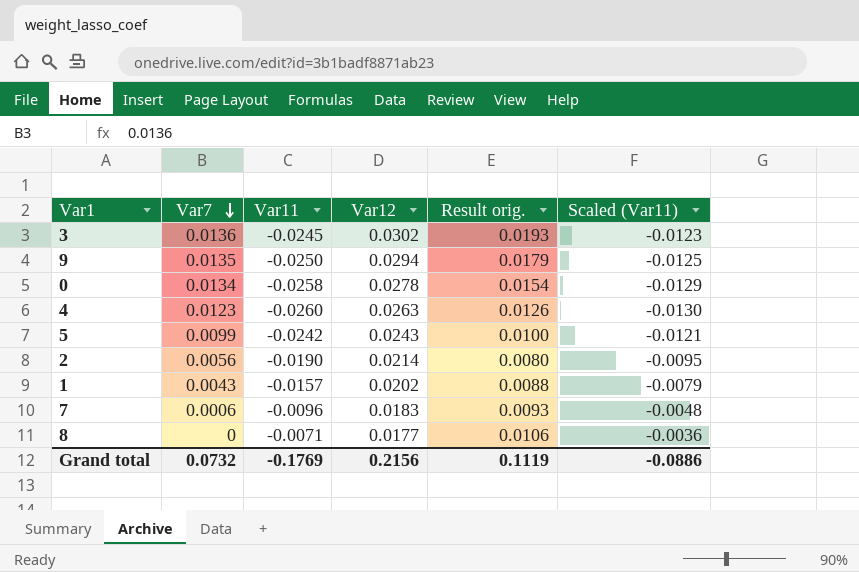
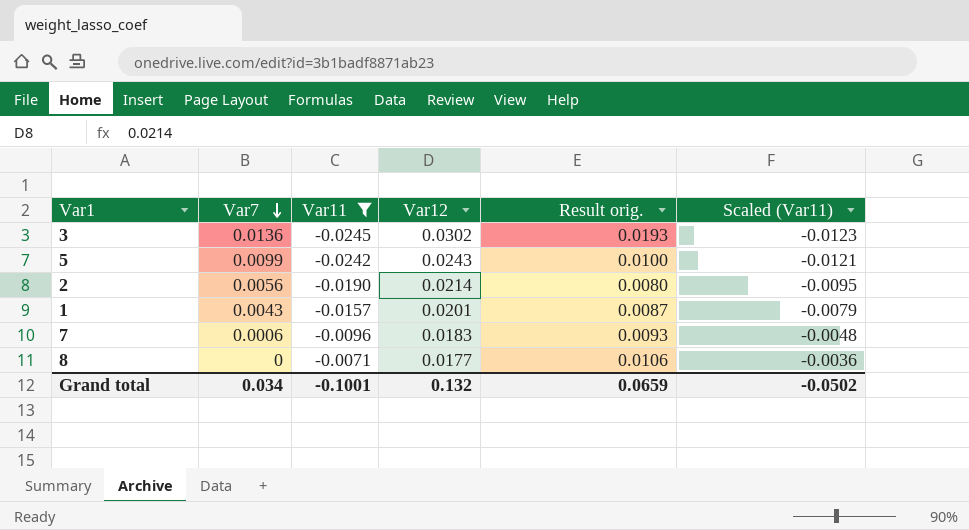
filter: none -> Var11 >= -0.0245
1 | Var12: 0.0202 -> 0.0201
1 | Result orig.: 0.0088 -> 0.0087
Grand total | Var7: 0.0732 -> 0.034
Grand total | Var11: -0.1769 -> -0.1001
Grand total | Var12: 0.2156 -> 0.132
Grand total | Result orig.: 0.1119 -> 0.0659
Grand total | Scaled (Var11): -0.0886 -> -0.0502

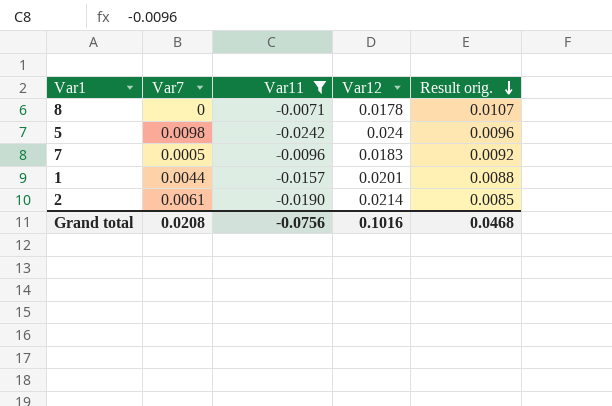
row order: Var7 descending -> Result orig. descending
column Scaled (Var11) | formula: [Var11] * 0.5 -> none
row 3: 0.0136 | -0.0245 | 0.0302 | 0.0193 | -0.0123 -> none
8 | Var12: 0.0177 -> 0.0178
8 | Result orig.: 0.0106 -> 0.0107
5 | Var7: 0.0099 -> 0.0098
5 | Var12: 0.0243 -> 0.024
5 | Result orig.: 0.0100 -> 0.0096
7 | Var7: 0.0006 -> 0.0005
7 | Result orig.: 0.0093 -> 0.0092
1 | Var7: 0.0043 -> 0.0044
1 | Result orig.: 0.0087 -> 0.0088
2 | Var7: 0.0056 -> 0.0061
2 | Result orig.: 0.0080 -> 0.0085
Grand total | Var7: 0.034 -> 0.0208
Grand total | Var11: -0.1001 -> -0.0756
Grand total | Var12: 0.132 -> 0.1016
Grand total | Result orig.: 0.0659 -> 0.0468

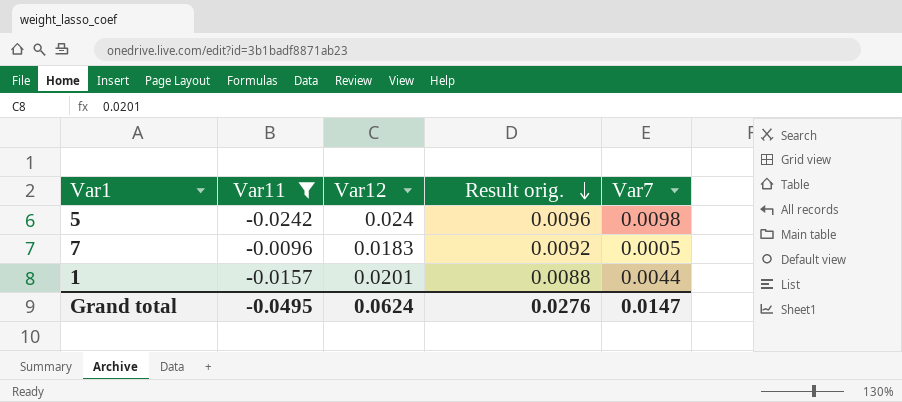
column Var7 | position: 2 -> 5
row 8: 0 | -0.0071 | 0.0178 | 0.0107 -> none
row 2: 0.0061 | -0.0190 | 0.0214 | 0.0085 -> none
Grand total | Var11: -0.0756 -> -0.0495
Grand total | Var12: 0.1016 -> 0.0624
Grand total | Result orig.: 0.0468 -> 0.0276
Grand total | Var7: 0.0208 -> 0.0147

